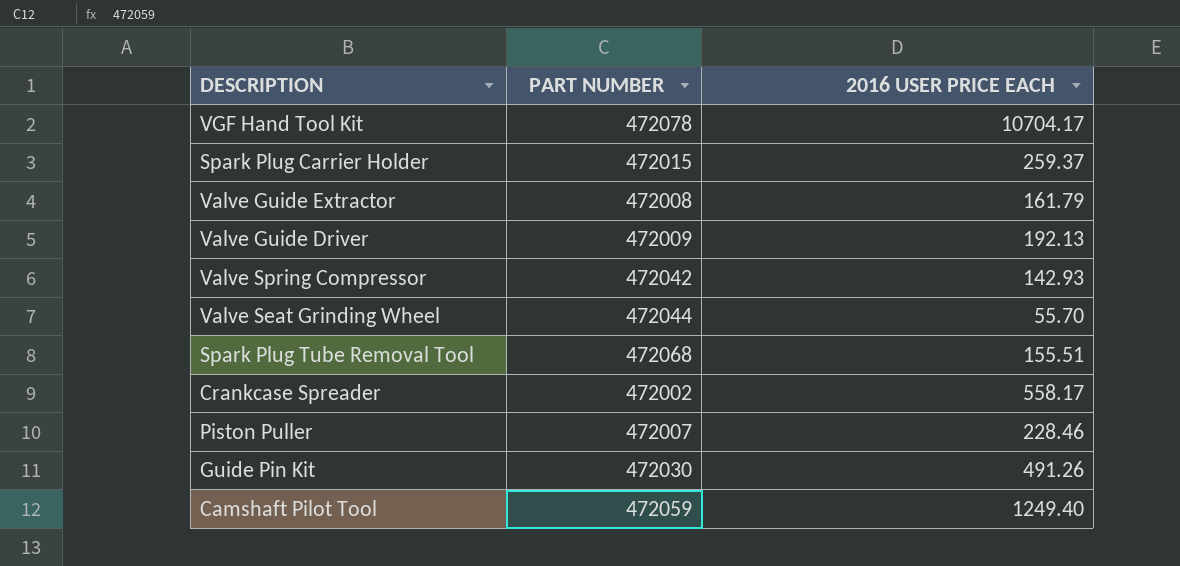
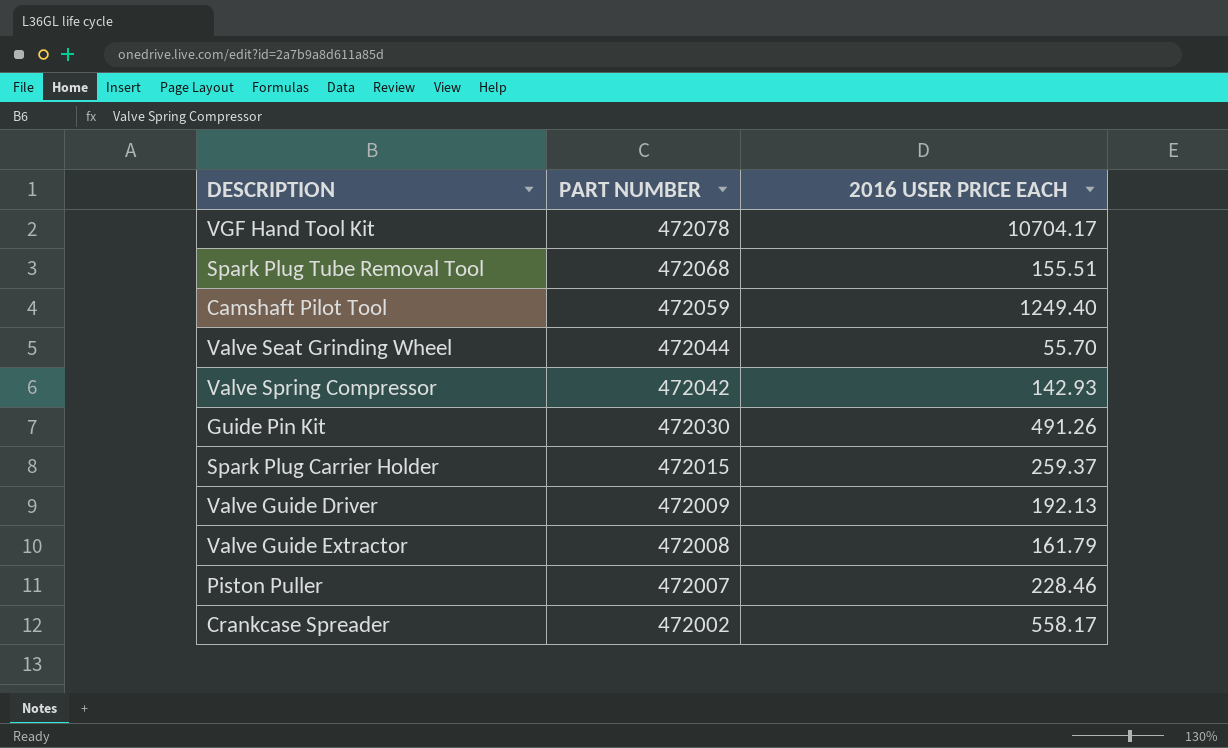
row order: none -> PART NUMBER descending

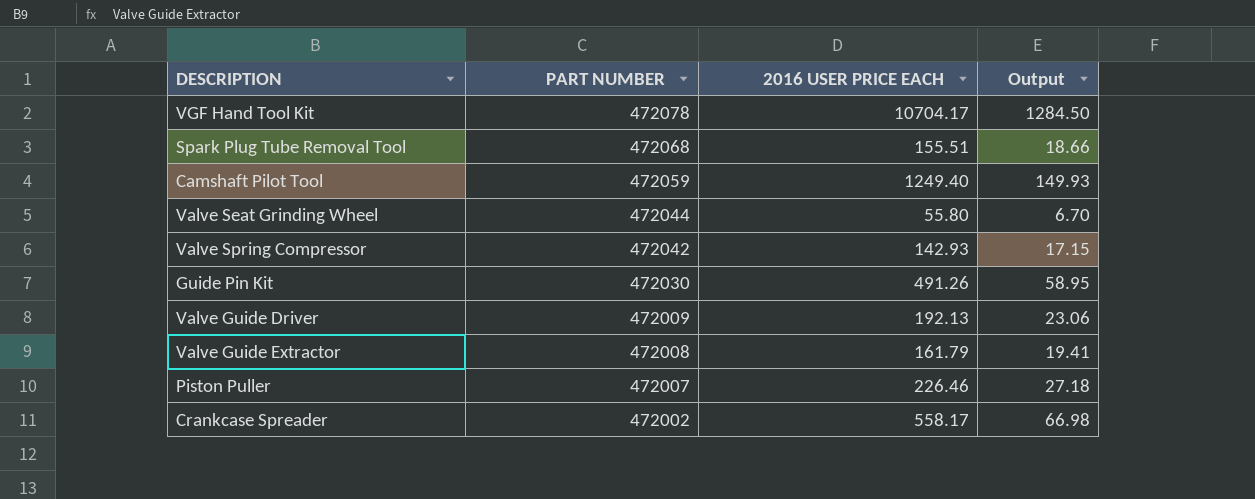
column Output | formula: none -> [2016 USER PRICE EACH] * 0.12
row Spark Plug Carrier Holder: 472015 | 259.37 -> none
Valve Seat Grinding Wheel | 2016 USER PRICE EACH: 55.70 -> 55.80
Piston Puller | 2016 USER PRICE EACH: 228.46 -> 226.46

